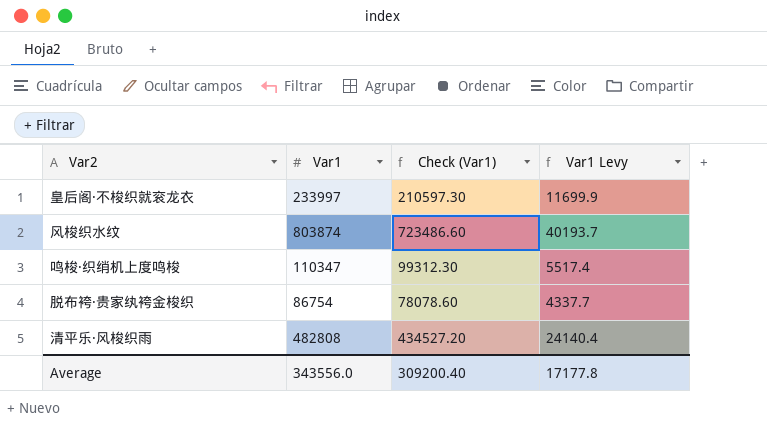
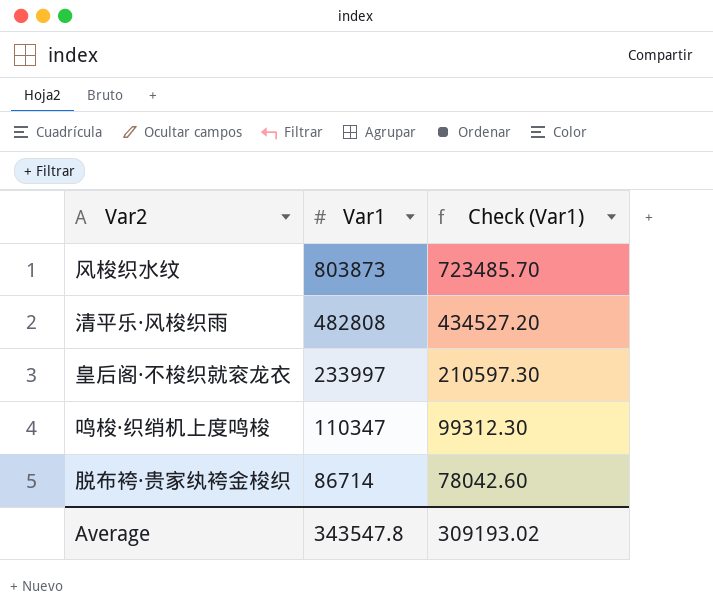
row order: none -> Var1 descending
column Var1 Levy | formula: [Var1] * 0.05 -> none
风梭织水纹 | Var1: 803874 -> 803873
风梭织水纹 | Check (Var1): 723486.60 -> 723485.70
脱布袴·贵家纨袴金梭织 | Var1: 86754 -> 86714
脱布袴·贵家纨袴金梭织 | Check (Var1): 78078.60 -> 78042.60
Average | Var1: 343556.0 -> 343547.8
Average | Check (Var1): 309200.40 -> 309193.02

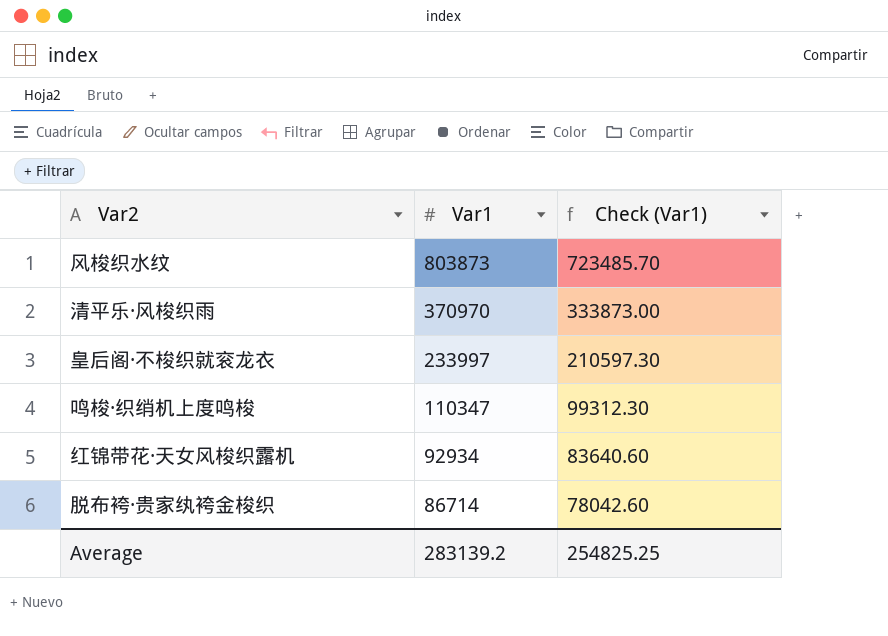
清平乐·风梭织雨 | Var1: 482808 -> 370970
清平乐·风梭织雨 | Check (Var1): 434527.20 -> 333873.00
row 红锦带花·天女风梭织露机: none -> 92934 | 83640.60
Average | Var1: 343547.8 -> 283139.2
Average | Check (Var1): 309193.02 -> 254825.25

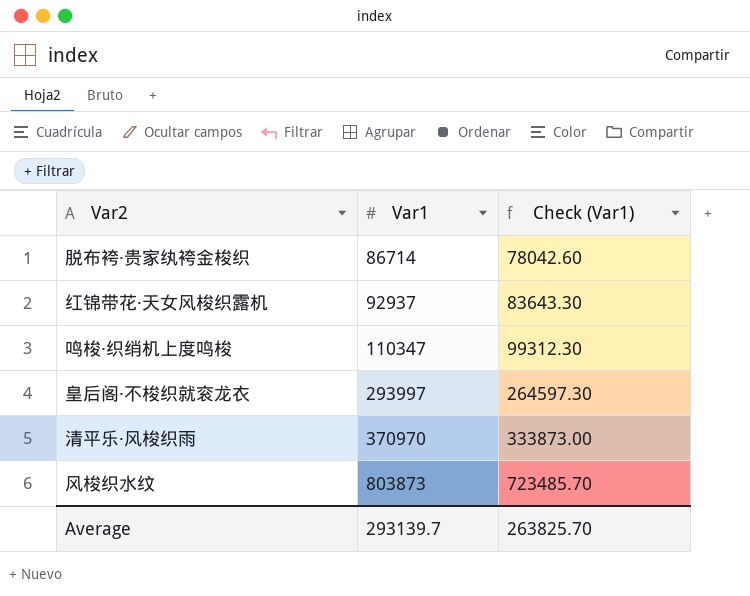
row order: Var1 descending -> Var1 ascending
红锦带花·天女风梭织露机 | Var1: 92934 -> 92937
红锦带花·天女风梭织露机 | Check (Var1): 83640.60 -> 83643.30
皇后阁·不梭织就衮龙衣 | Var1: 233997 -> 293997
皇后阁·不梭织就衮龙衣 | Check (Var1): 210597.30 -> 264597.30
Average | Var1: 283139.2 -> 293139.7
Average | Check (Var1): 254825.25 -> 263825.70

